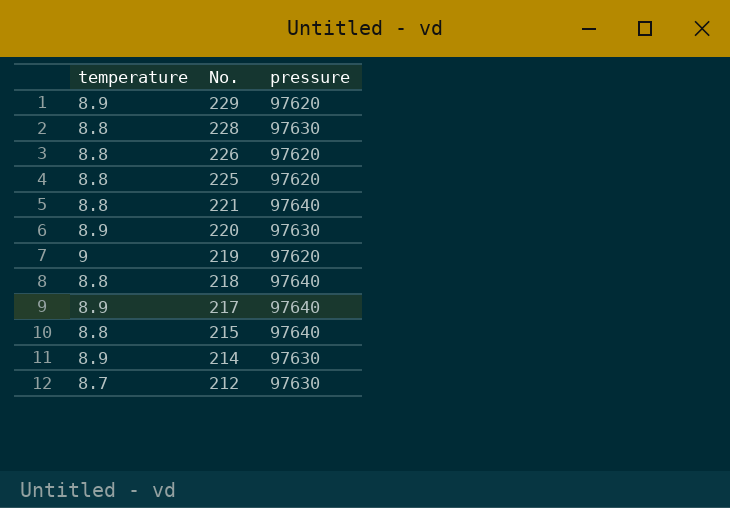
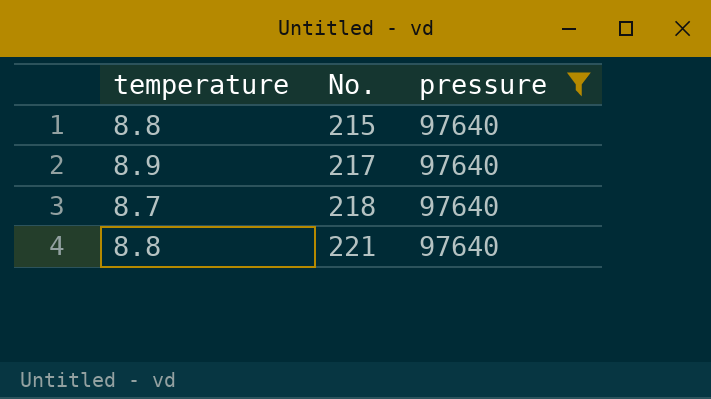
filter: none -> pressure = 97640
row order: No. descending -> No. ascending
218 | temperature: 8.8 -> 8.7

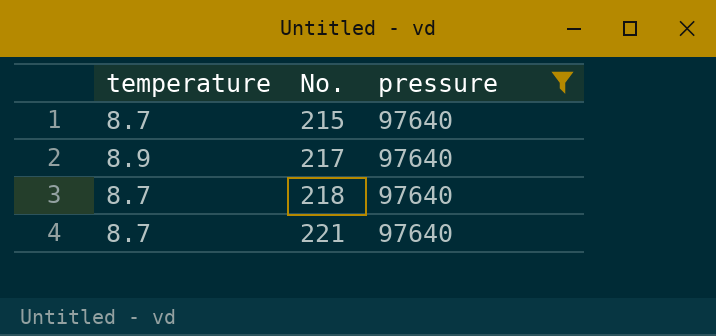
215 | temperature: 8.8 -> 8.7
221 | temperature: 8.8 -> 8.7

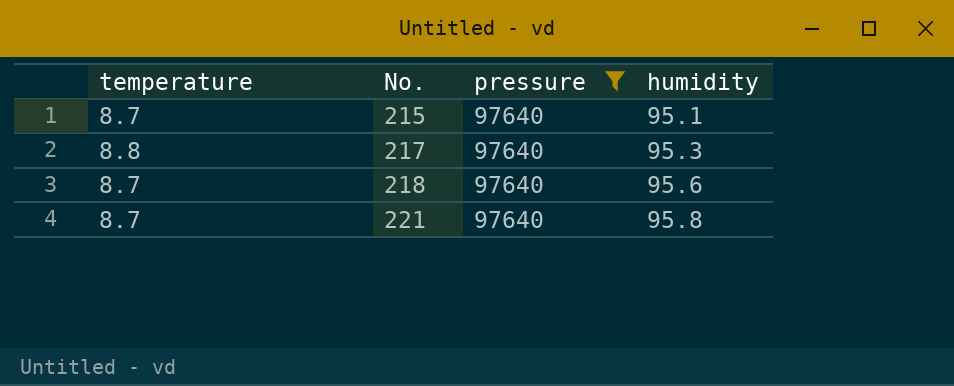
column humidity | position: none -> 4
217 | temperature: 8.9 -> 8.8

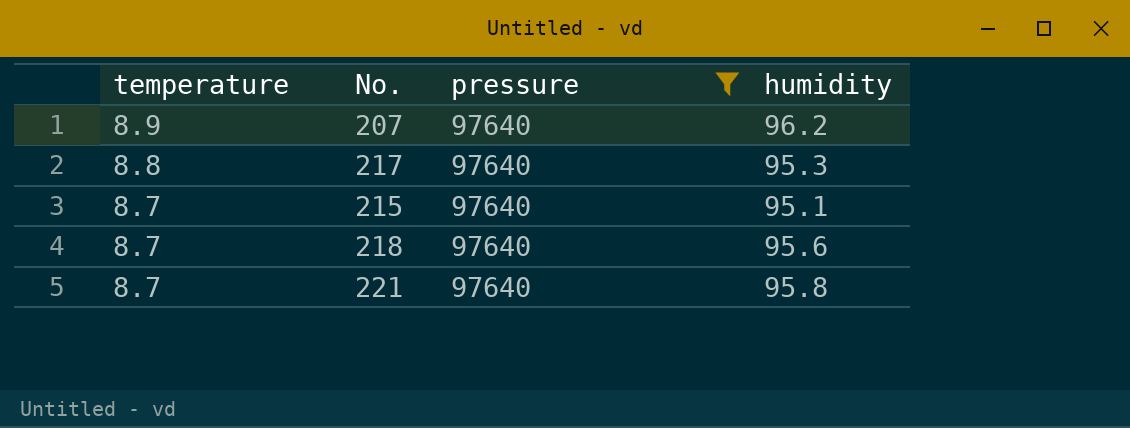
row order: No. ascending -> temperature descending
row 207: none -> 8.9 | 97640 | 96.2

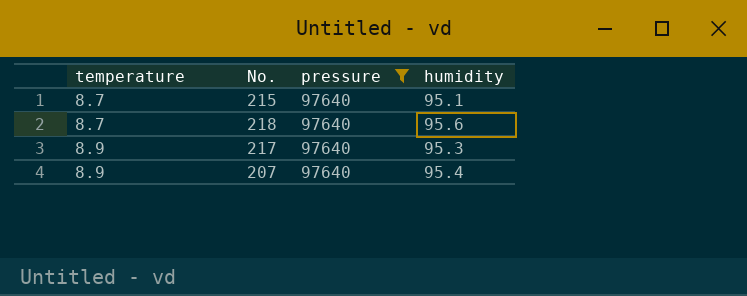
row order: temperature descending -> temperature ascending
row 221: 8.7 | 97640 | 95.8 -> none
217 | temperature: 8.8 -> 8.9
207 | humidity: 96.2 -> 95.4

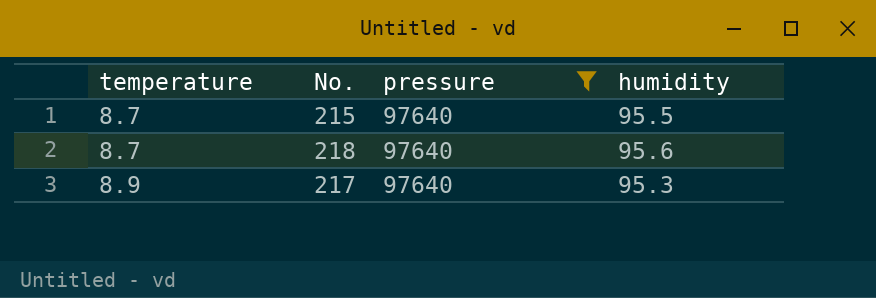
row 207: 8.9 | 97640 | 95.4 -> none
215 | humidity: 95.1 -> 95.5

